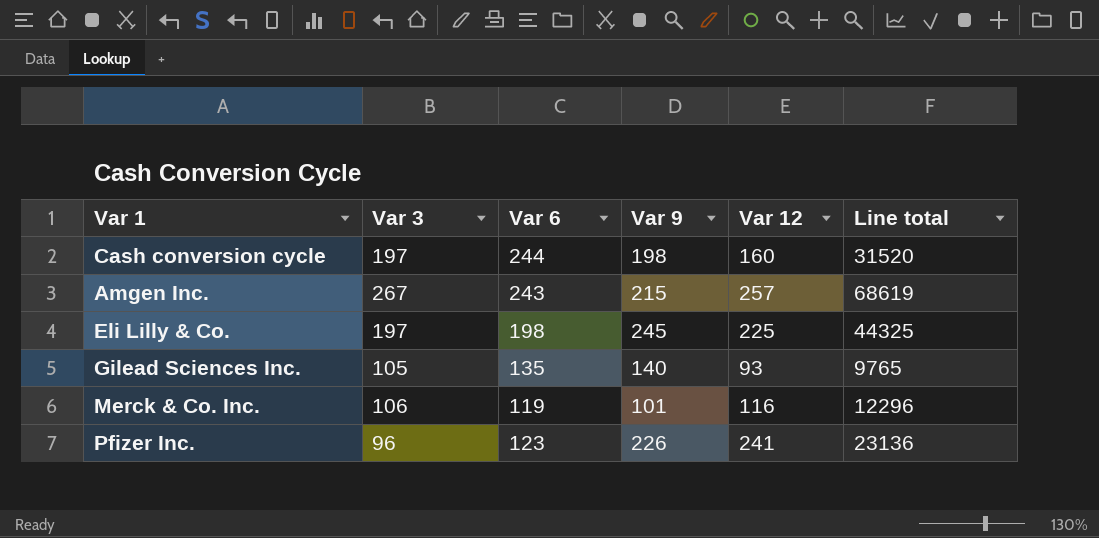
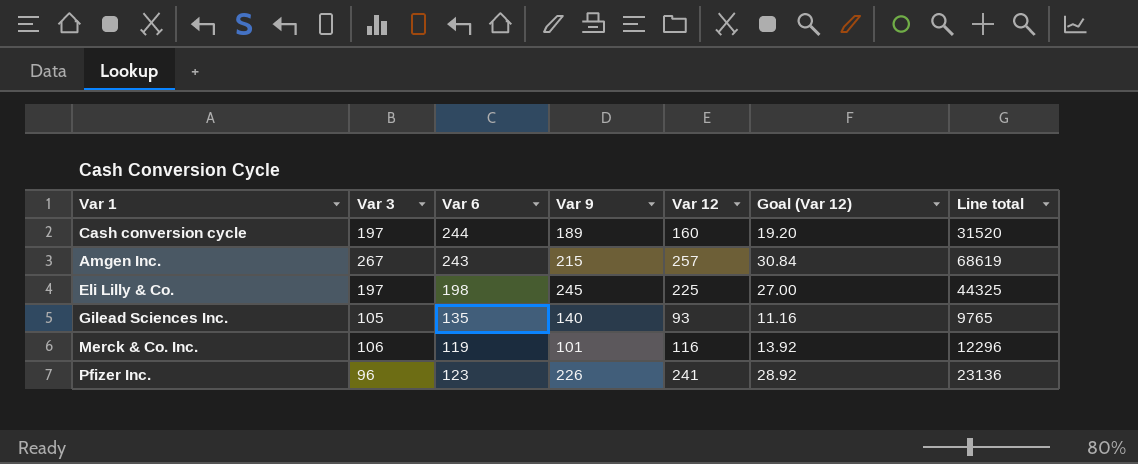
column Goal (Var 12) | formula: none -> [Var 12] * 0.12
Cash conversion cycle | Var 9: 198 -> 189

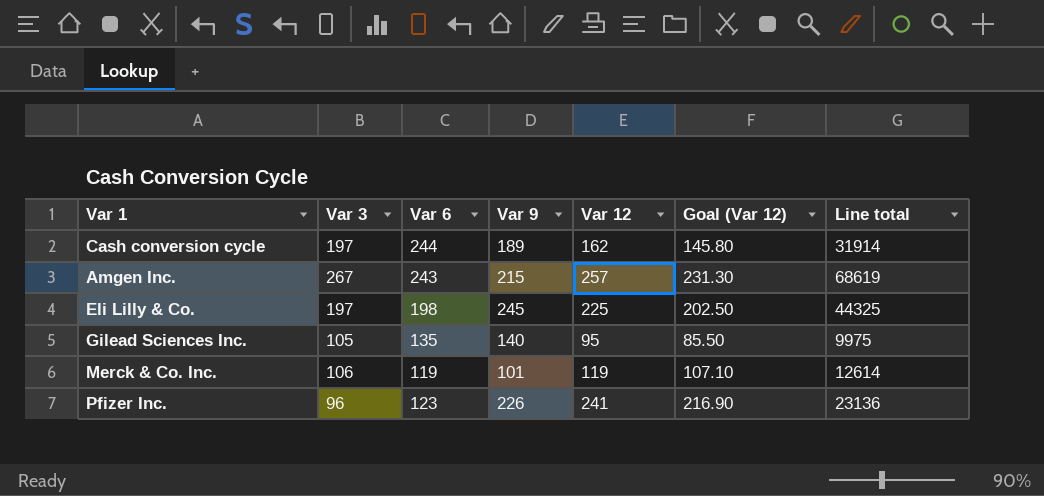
column Goal (Var 12) | formula: [Var 12] * 0.12 -> [Var 12] * 0.9
Cash conversion cycle | Var 12: 160 -> 162
Cash conversion cycle | Line total: 31520 -> 31914
Gilead Sciences Inc. | Var 12: 93 -> 95
Gilead Sciences Inc. | Line total: 9765 -> 9975
Merck & Co. Inc. | Var 12: 116 -> 119
Merck & Co. Inc. | Line total: 12296 -> 12614

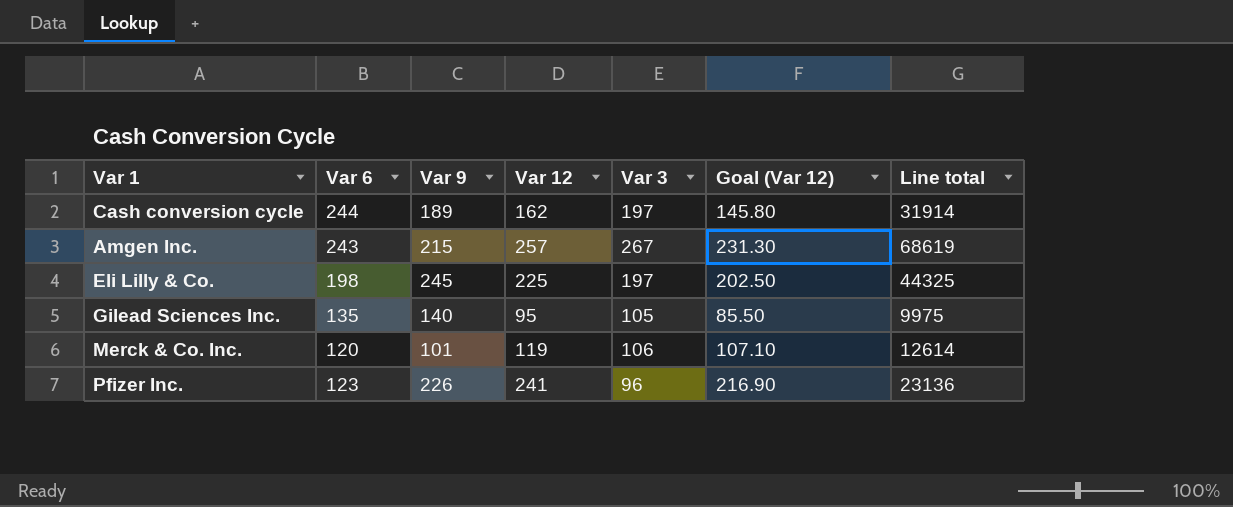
column Var 3 | position: 2 -> 5
Merck & Co. Inc. | Var 6: 119 -> 120

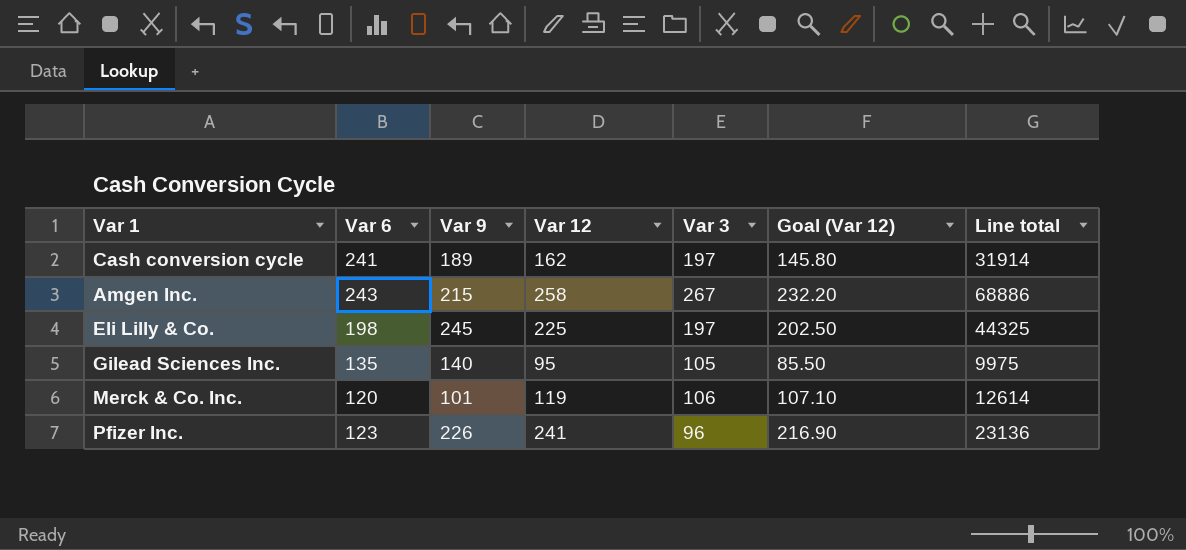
Cash conversion cycle | Var 6: 244 -> 241
Amgen Inc. | Var 12: 257 -> 258
Amgen Inc. | Goal (Var 12): 231.30 -> 232.20
Amgen Inc. | Line total: 68619 -> 68886

